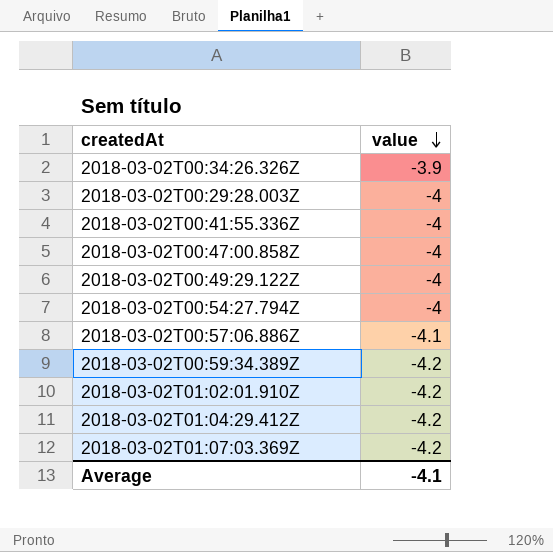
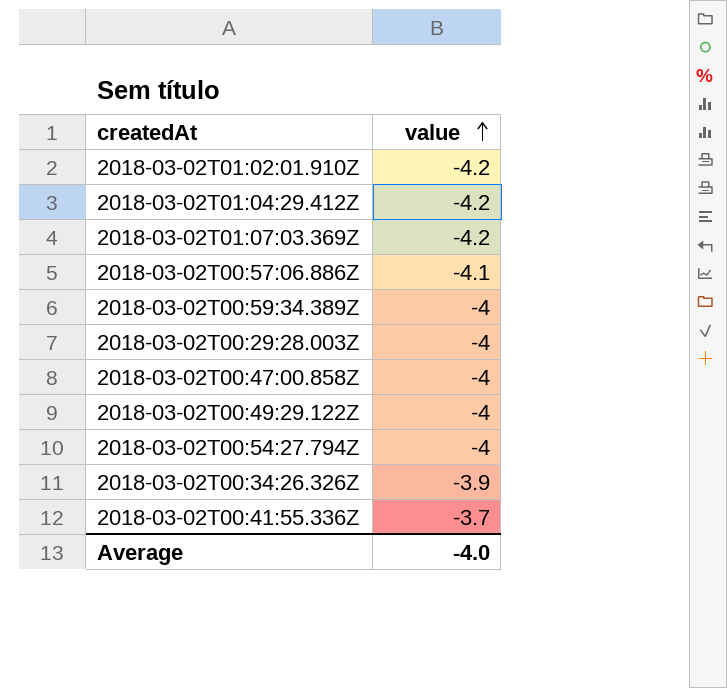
row order: value descending -> value ascending
2018-03-02T00:59:34.389Z | value: -4.2 -> -4
2018-03-02T00:41:55.336Z | value: -4 -> -3.7
Average | value: -4.1 -> -4.0

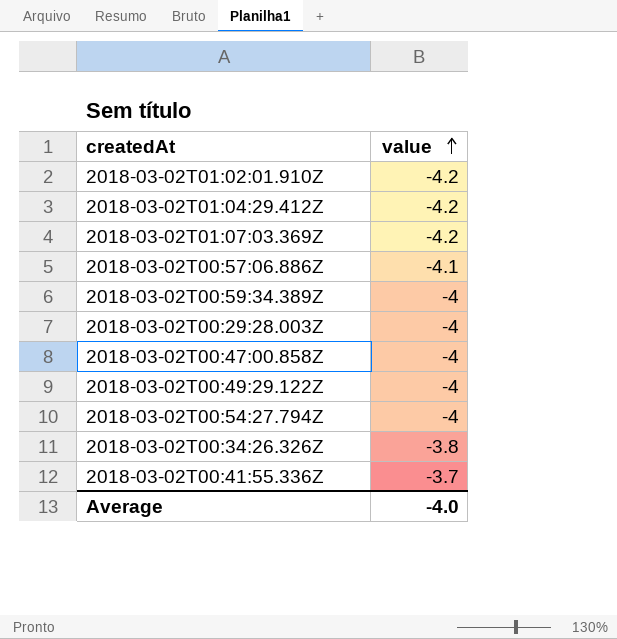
2018-03-02T00:34:26.326Z | value: -3.9 -> -3.8

